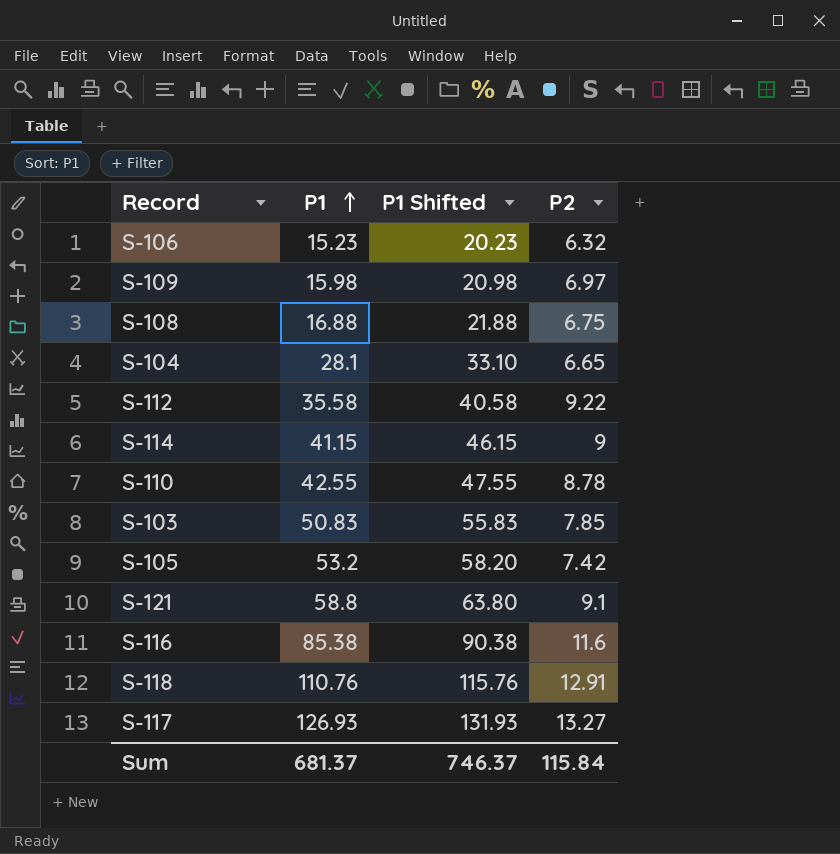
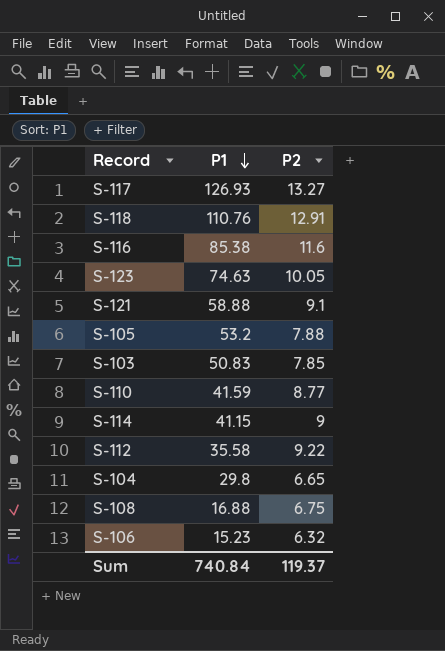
row order: P1 ascending -> P1 descending
column P1 Shifted | formula: [P1] + 5 -> none
row S-109: 15.98 | 20.98 | 6.97 -> none
row S-123: none -> 74.63 | 10.05
S-121 | P1: 58.8 -> 58.88
S-105 | P2: 7.42 -> 7.88
S-110 | P1: 42.55 -> 41.59
S-110 | P2: 8.78 -> 8.77
S-104 | P1: 28.1 -> 29.8
Sum | P1: 681.37 -> 740.84
Sum | P2: 115.84 -> 119.37

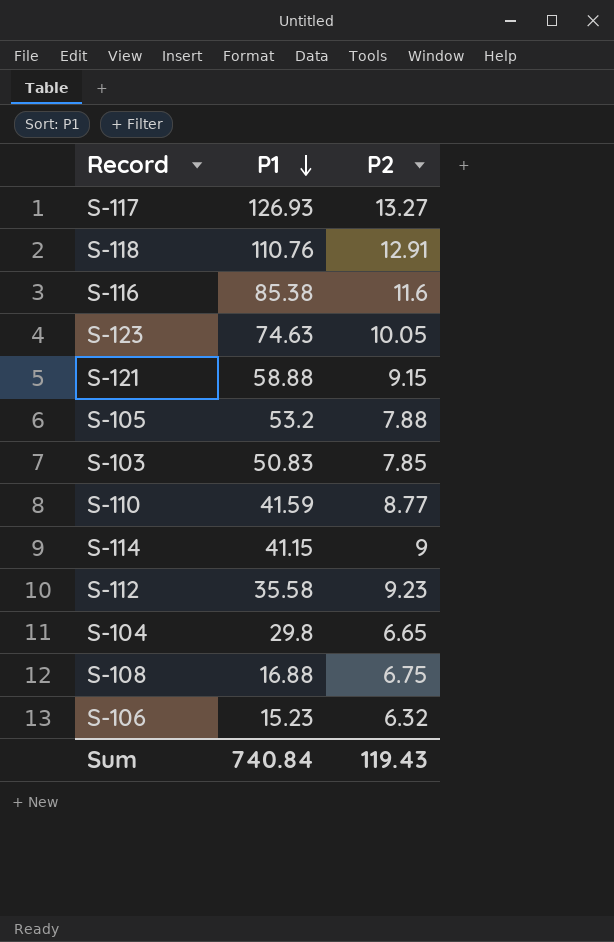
S-121 | P2: 9.1 -> 9.15
S-112 | P2: 9.22 -> 9.23
Sum | P2: 119.37 -> 119.43

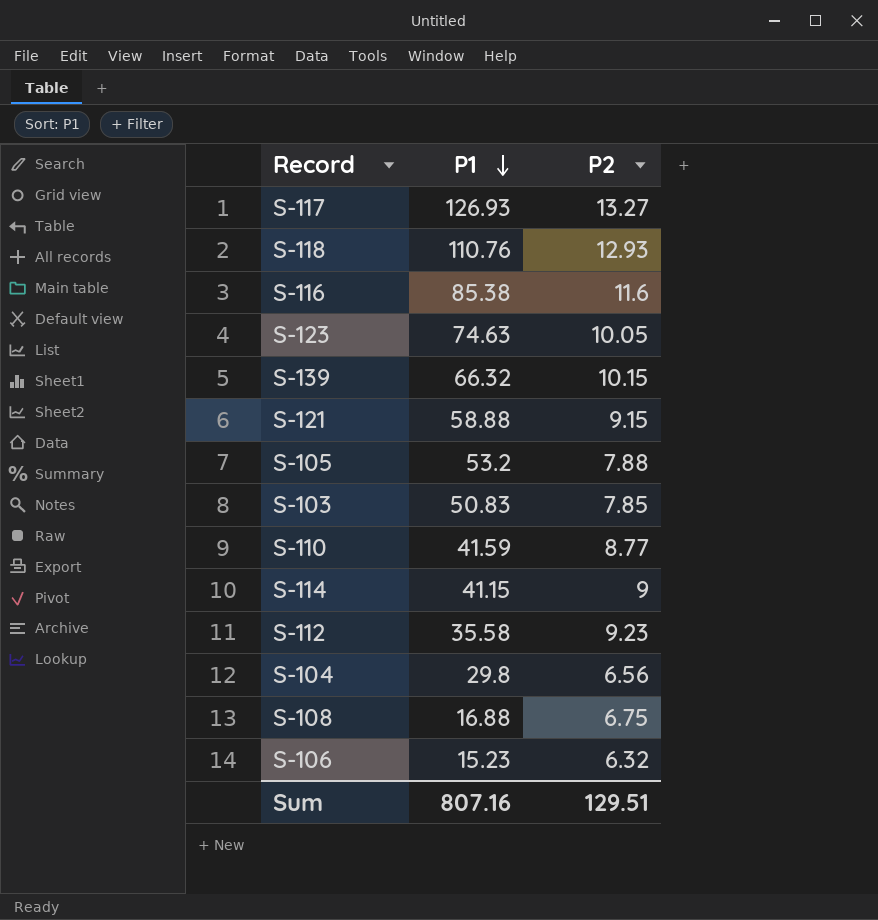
S-118 | P2: 12.91 -> 12.93
row S-139: none -> 66.32 | 10.15
S-104 | P2: 6.65 -> 6.56
Sum | P1: 740.84 -> 807.16
Sum | P2: 119.43 -> 129.51

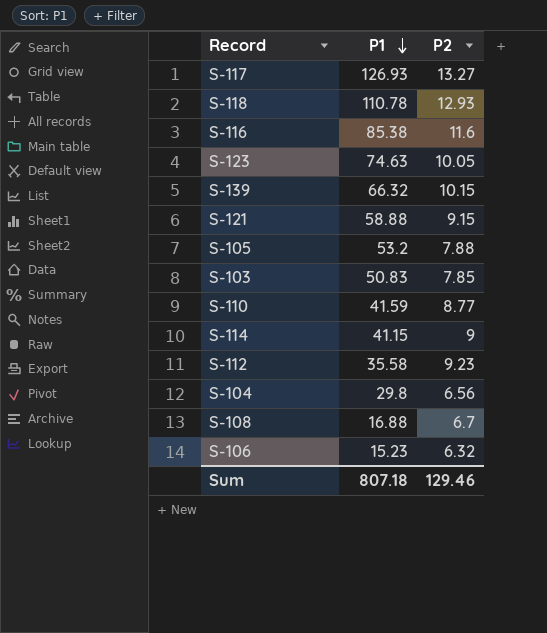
S-118 | P1: 110.76 -> 110.78
S-108 | P2: 6.75 -> 6.7
Sum | P1: 807.16 -> 807.18
Sum | P2: 129.51 -> 129.46

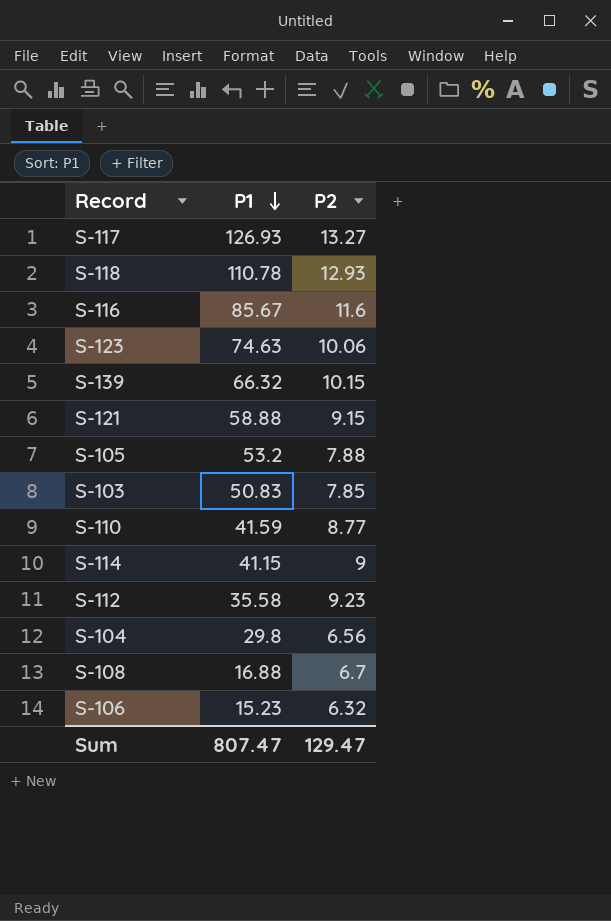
S-116 | P1: 85.38 -> 85.67
S-123 | P2: 10.05 -> 10.06
Sum | P1: 807.18 -> 807.47
Sum | P2: 129.46 -> 129.47

